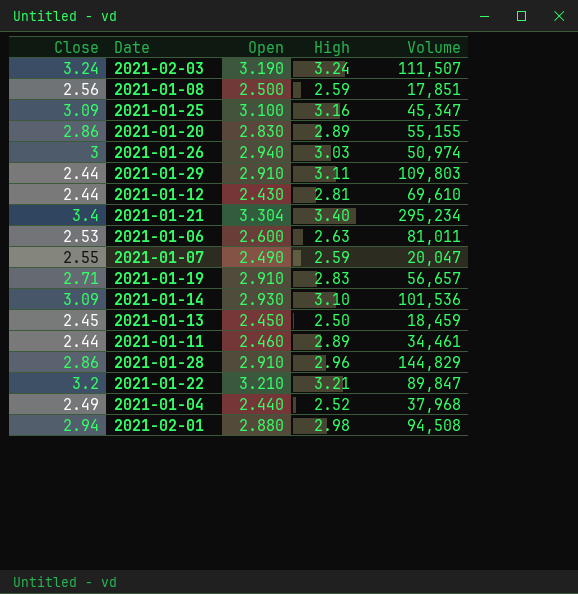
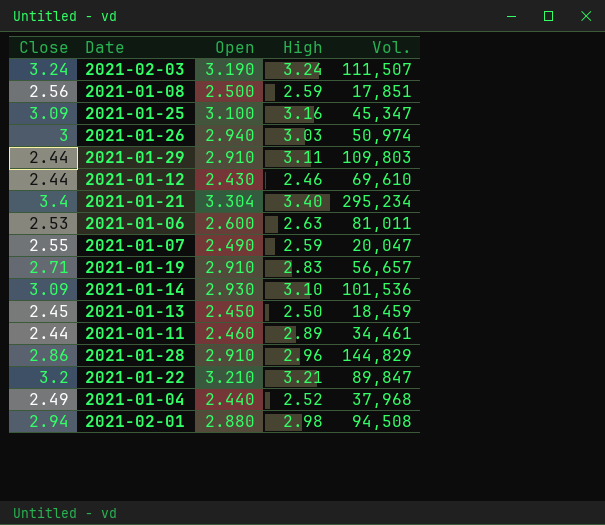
column name: Volume -> Vol.
row 2021-01-20: 2.86 | 2.830 | 2.89 | 55,155 -> none
2021-01-12 | High: 2.81 -> 2.46

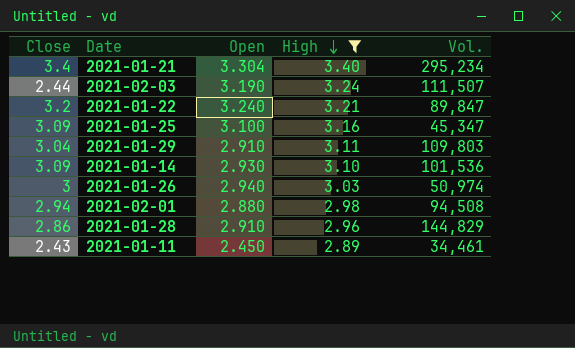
filter: none -> High >= 2.89
row order: none -> High descending
2021-02-03 | Close: 3.24 -> 2.44
2021-01-22 | Open: 3.210 -> 3.240
2021-01-29 | Close: 2.44 -> 3.04
2021-01-11 | Close: 2.44 -> 2.43
2021-01-11 | Open: 2.460 -> 2.450

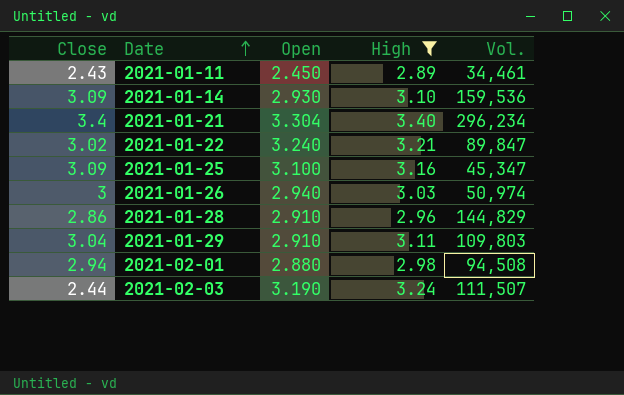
row order: High descending -> Date ascending
2021-01-14 | Vol.: 101,536 -> 159,536
2021-01-21 | Vol.: 295,234 -> 296,234
2021-01-22 | Close: 3.2 -> 3.02

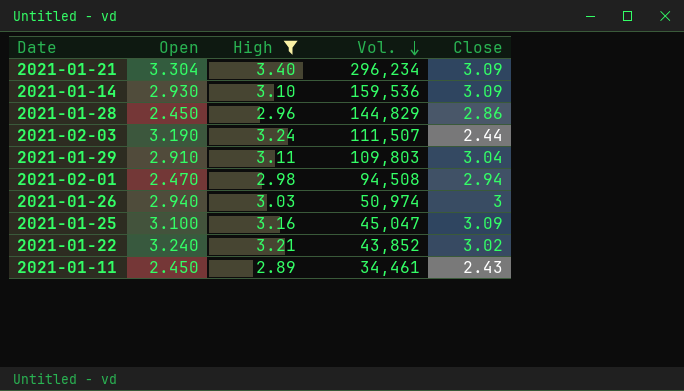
row order: Date ascending -> Vol. descending
column Close | position: 1 -> 5
2021-01-21 | Close: 3.4 -> 3.09
2021-01-28 | Open: 2.910 -> 2.450
2021-02-01 | Open: 2.880 -> 2.470
2021-01-25 | Vol.: 45,347 -> 45,047
2021-01-22 | Vol.: 89,847 -> 43,852

